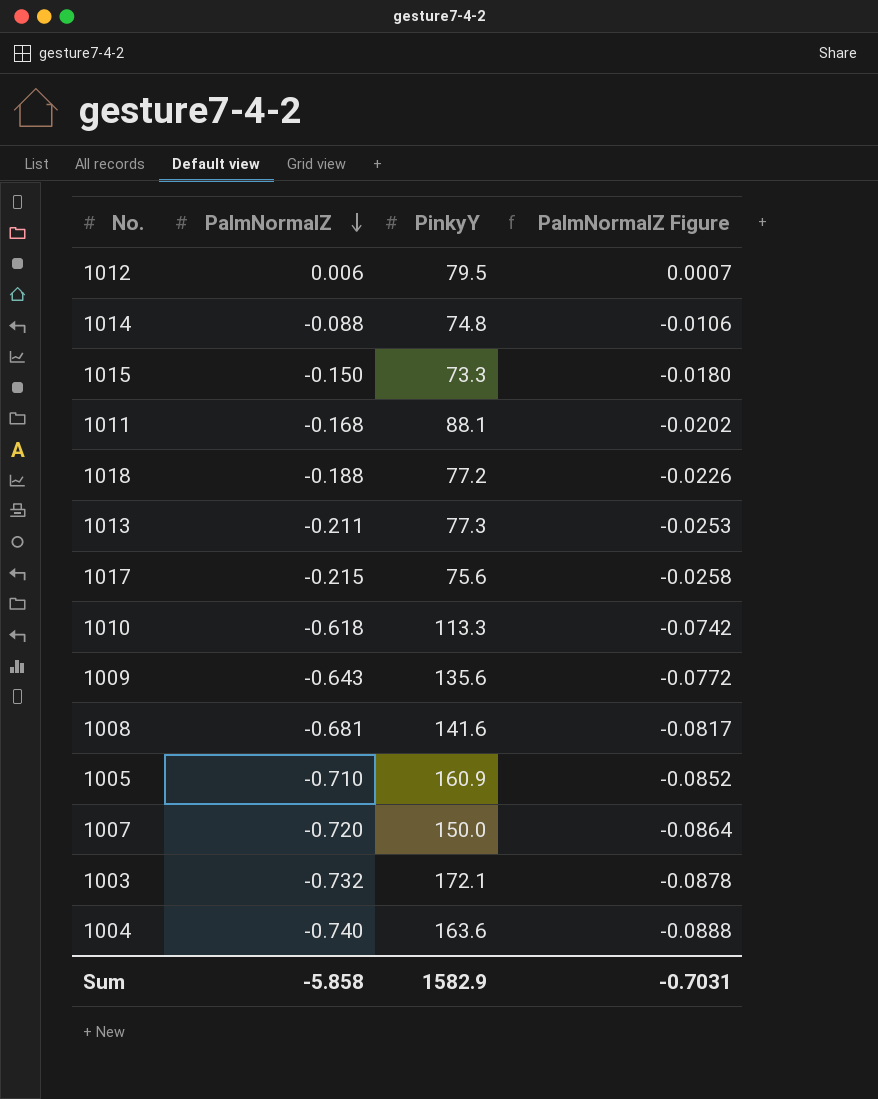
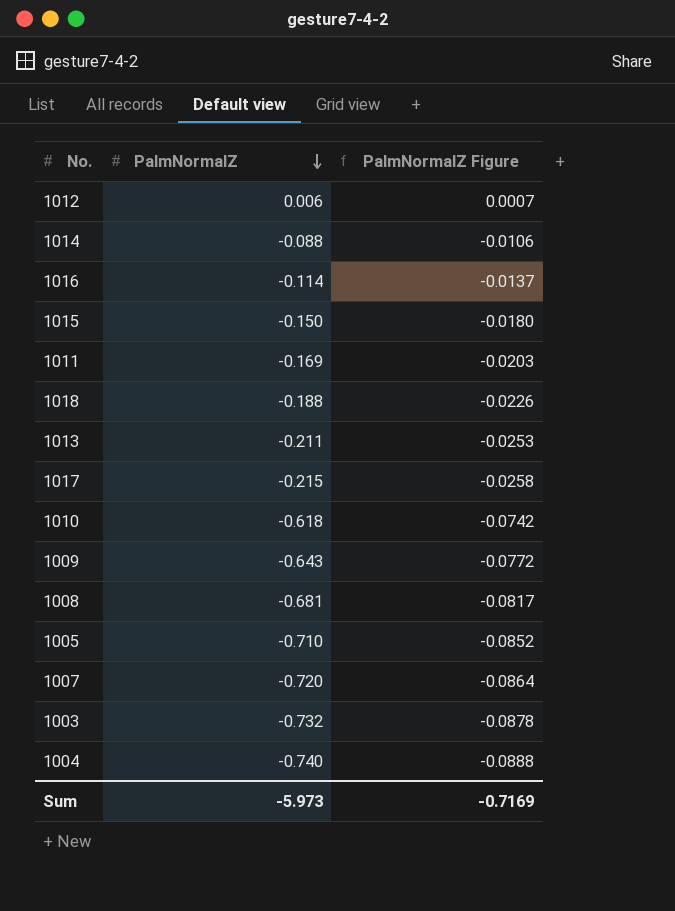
column PinkyY | position: 3 -> none
row 1016: none -> -0.114 | -0.0137
1011 | PalmNormalZ: -0.168 -> -0.169
1011 | PalmNormalZ Figure: -0.0202 -> -0.0203
Sum | PalmNormalZ: -5.858 -> -5.973
Sum | PalmNormalZ Figure: -0.7031 -> -0.7169

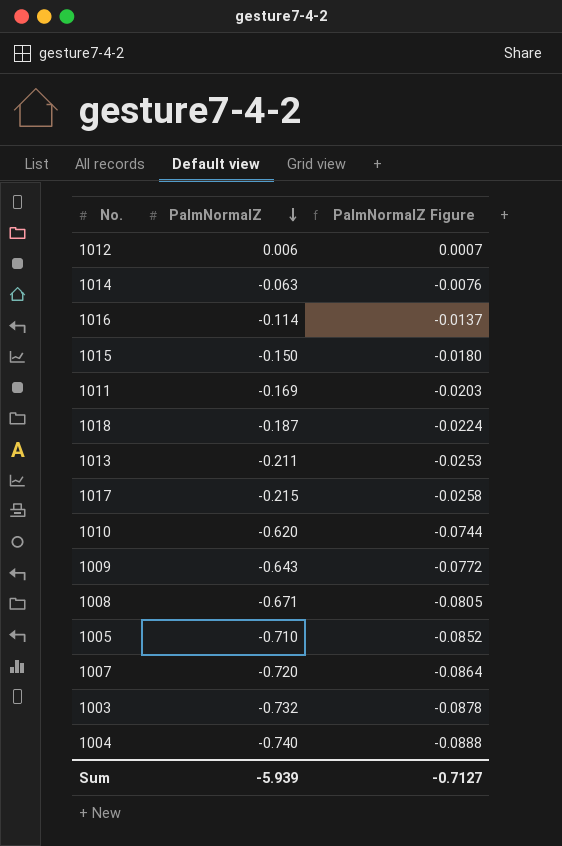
1014 | PalmNormalZ: -0.088 -> -0.063
1014 | PalmNormalZ Figure: -0.0106 -> -0.0076
1018 | PalmNormalZ: -0.188 -> -0.187
1018 | PalmNormalZ Figure: -0.0226 -> -0.0224
1010 | PalmNormalZ: -0.618 -> -0.620
1010 | PalmNormalZ Figure: -0.0742 -> -0.0744
1008 | PalmNormalZ: -0.681 -> -0.671
1008 | PalmNormalZ Figure: -0.0817 -> -0.0805
Sum | PalmNormalZ: -5.973 -> -5.939
Sum | PalmNormalZ Figure: -0.7169 -> -0.7127

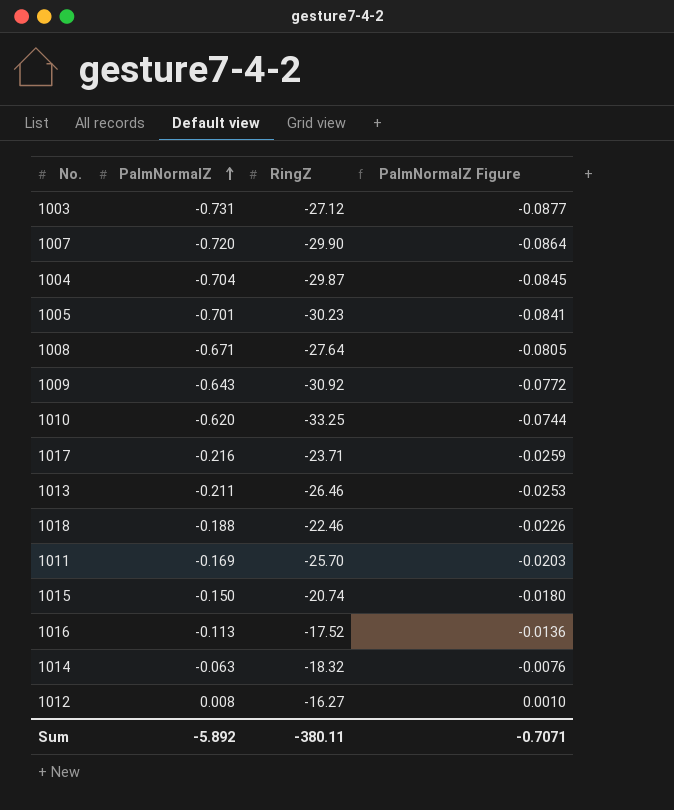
row order: PalmNormalZ descending -> PalmNormalZ ascending
column RingZ | position: none -> 3
1003 | PalmNormalZ: -0.732 -> -0.731
1003 | PalmNormalZ Figure: -0.0878 -> -0.0877
1004 | PalmNormalZ: -0.740 -> -0.704
1004 | PalmNormalZ Figure: -0.0888 -> -0.0845
1005 | PalmNormalZ: -0.710 -> -0.701
1005 | PalmNormalZ Figure: -0.0852 -> -0.0841
1017 | PalmNormalZ: -0.215 -> -0.216
1017 | PalmNormalZ Figure: -0.0258 -> -0.0259
1018 | PalmNormalZ: -0.187 -> -0.188
1018 | PalmNormalZ Figure: -0.0224 -> -0.0226
1016 | PalmNormalZ: -0.114 -> -0.113
1016 | PalmNormalZ Figure: -0.0137 -> -0.0136
1012 | PalmNormalZ: 0.006 -> 0.008
1012 | PalmNormalZ Figure: 0.0007 -> 0.0010
Sum | PalmNormalZ: -5.939 -> -5.892
Sum | PalmNormalZ Figure: -0.7127 -> -0.7071

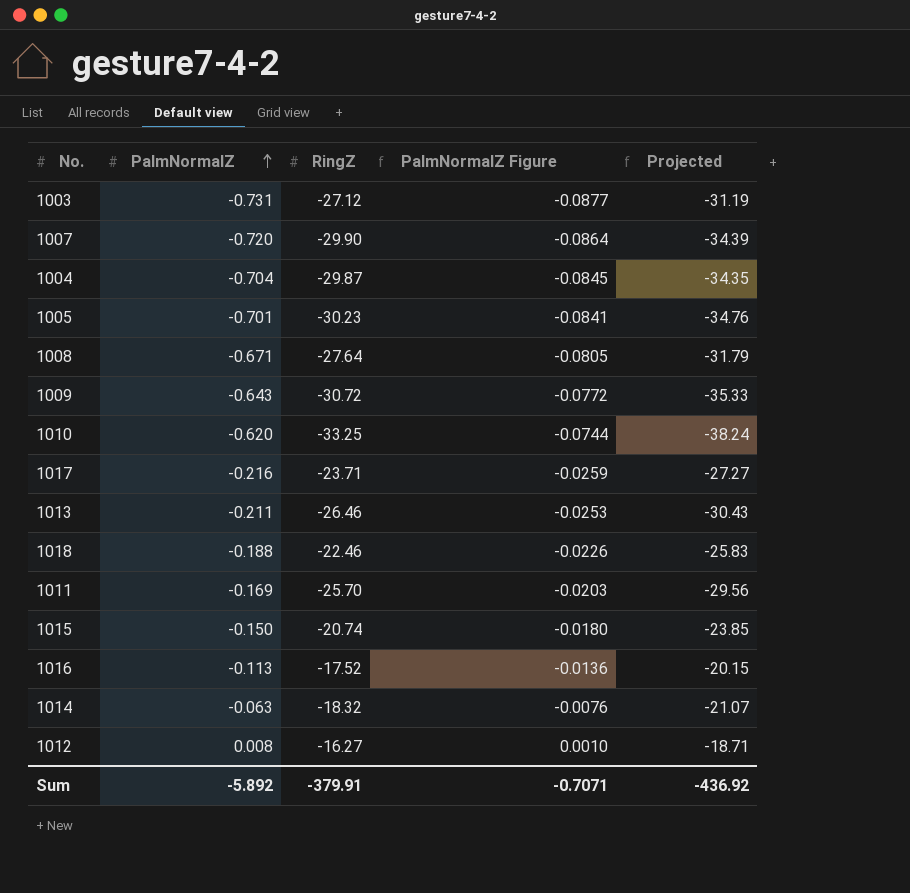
column Projected | formula: none -> [RingZ] * 1.15
1009 | RingZ: -30.92 -> -30.72
Sum | RingZ: -380.11 -> -379.91

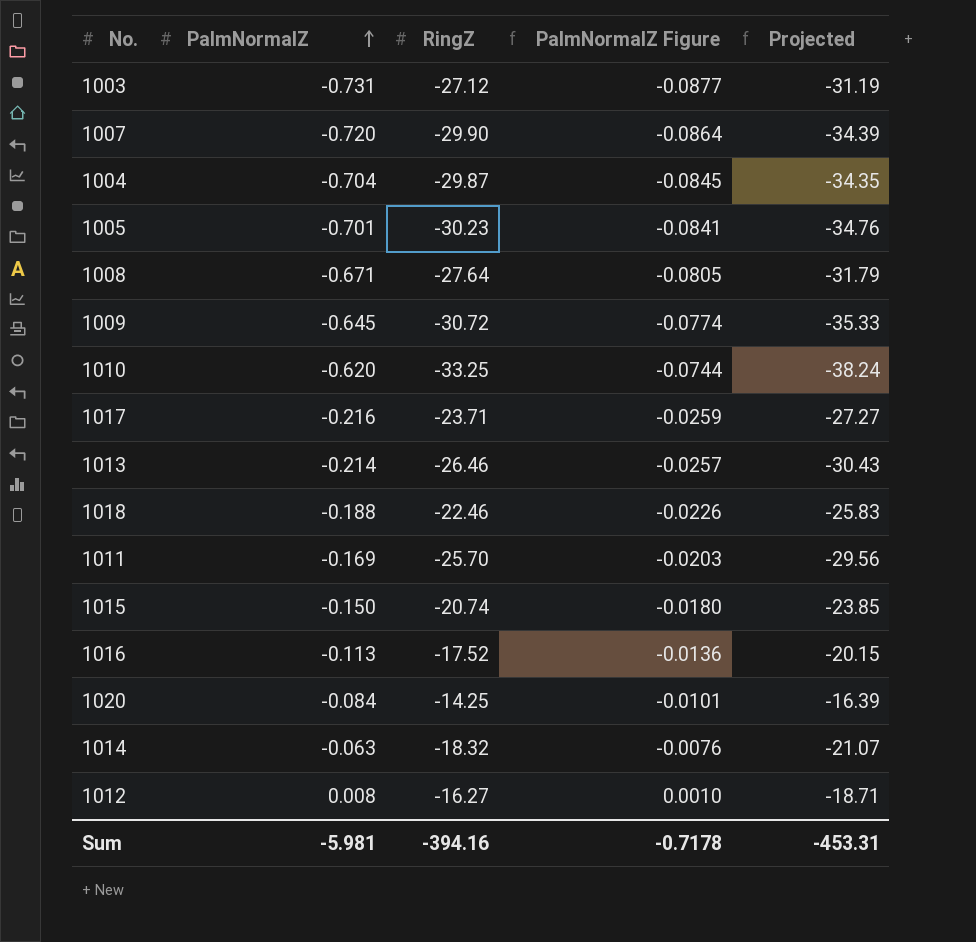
1009 | PalmNormalZ: -0.643 -> -0.645
1009 | PalmNormalZ Figure: -0.0772 -> -0.0774
1013 | PalmNormalZ: -0.211 -> -0.214
1013 | PalmNormalZ Figure: -0.0253 -> -0.0257
row 1020: none -> -0.084 | -14.25 | -0.0101 | -16.39
Sum | PalmNormalZ: -5.892 -> -5.981
Sum | RingZ: -379.91 -> -394.16
Sum | PalmNormalZ Figure: -0.7071 -> -0.7178
Sum | Projected: -436.92 -> -453.31

